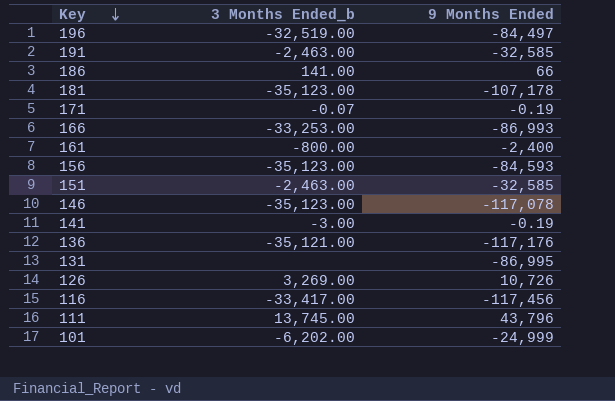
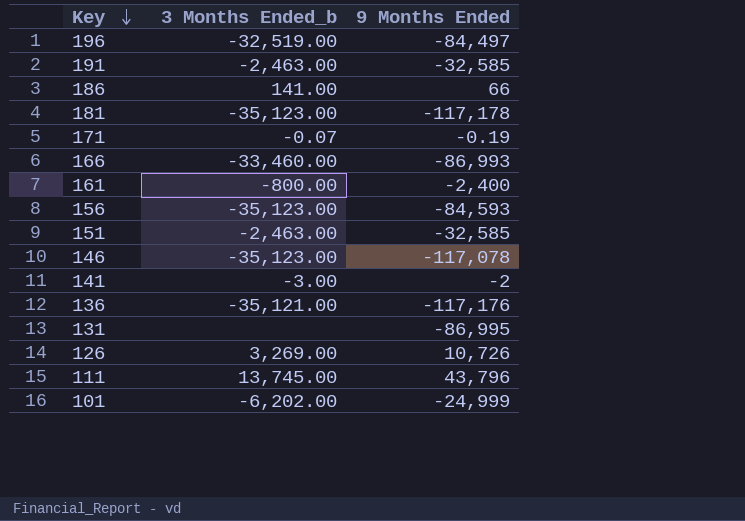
row 116: -33,417.00 | -117,456 -> none
181 | 9 Months Ended: -107,178 -> -117,178
166 | 3 Months Ended_b: -33,253.00 -> -33,460.00
141 | 9 Months Ended: -0.19 -> -2

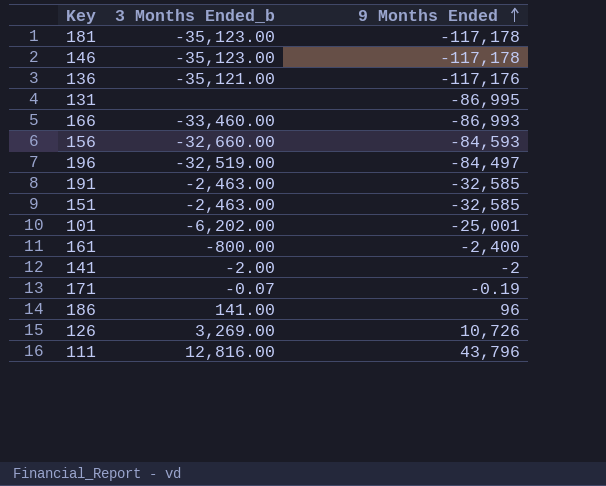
row order: Key descending -> 9 Months Ended ascending
146 | 9 Months Ended: -117,078 -> -117,178
156 | 3 Months Ended_b: -35,123.00 -> -32,660.00
101 | 9 Months Ended: -24,999 -> -25,001
141 | 3 Months Ended_b: -3.00 -> -2.00
186 | 9 Months Ended: 66 -> 96
111 | 3 Months Ended_b: 13,745.00 -> 12,816.00

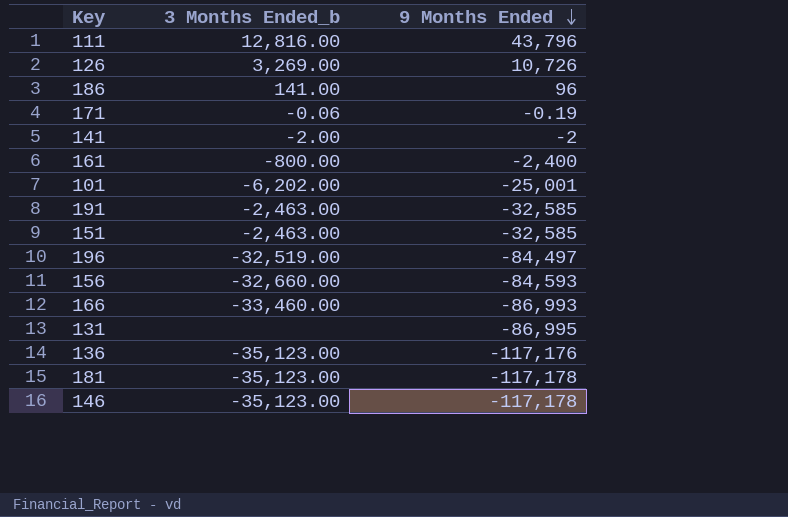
row order: 9 Months Ended ascending -> 9 Months Ended descending
171 | 3 Months Ended_b: -0.07 -> -0.06
136 | 3 Months Ended_b: -35,121.00 -> -35,123.00

